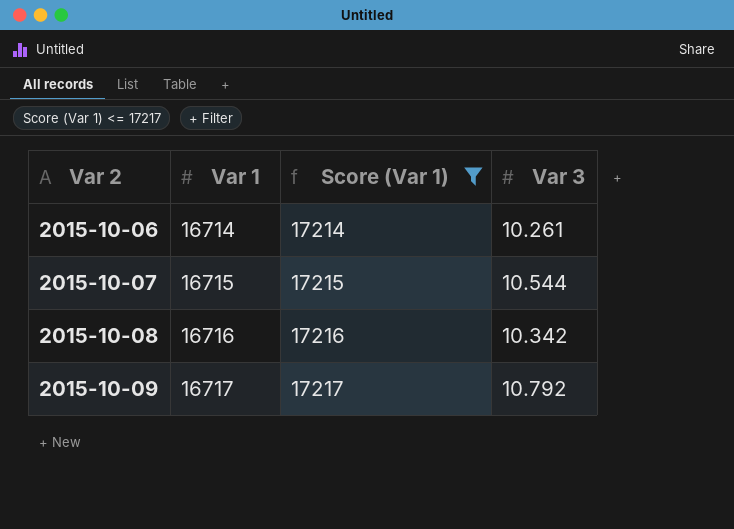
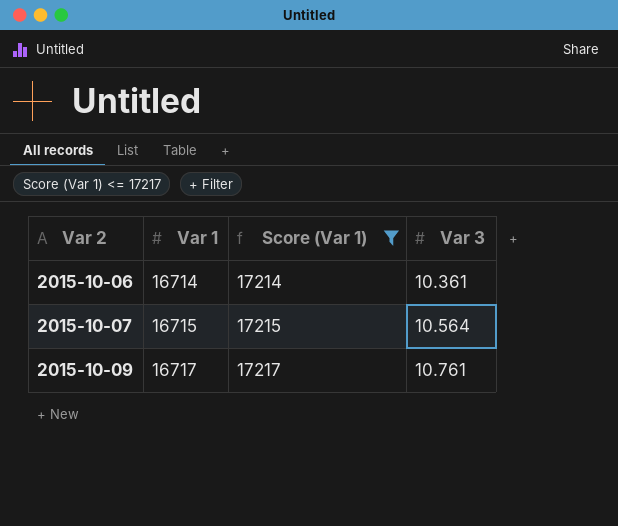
row 2015-10-08: 16716 | 17216 | 10.342 -> none
2015-10-06 | Var 3: 10.261 -> 10.361
2015-10-07 | Var 3: 10.544 -> 10.564
2015-10-09 | Var 3: 10.792 -> 10.761

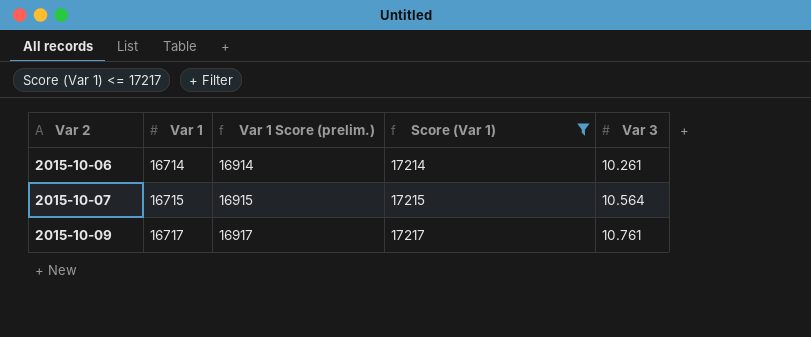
column Var 1 Score (prelim.) | formula: none -> [Var 1] + 200
2015-10-06 | Var 3: 10.361 -> 10.261

